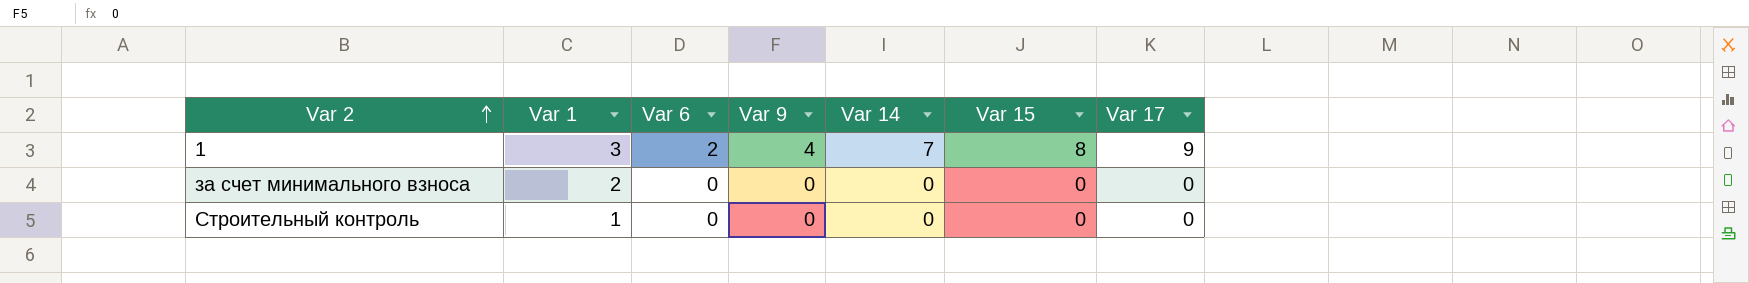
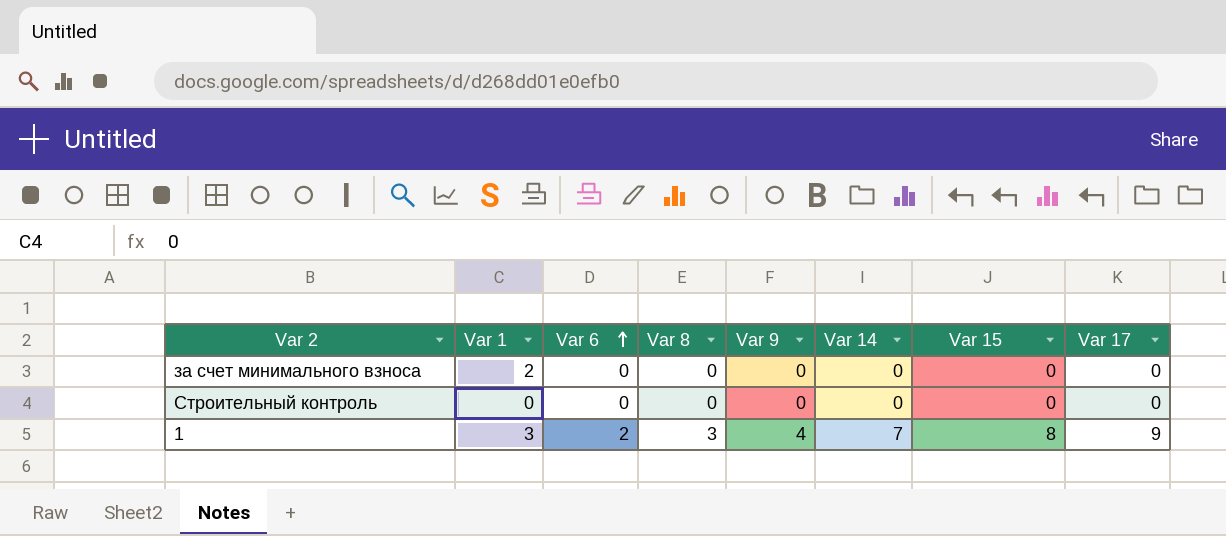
row order: Var 2 ascending -> Var 6 ascending
column Var 8 | position: none -> 4
Строительный контроль | Var 1: 1 -> 0

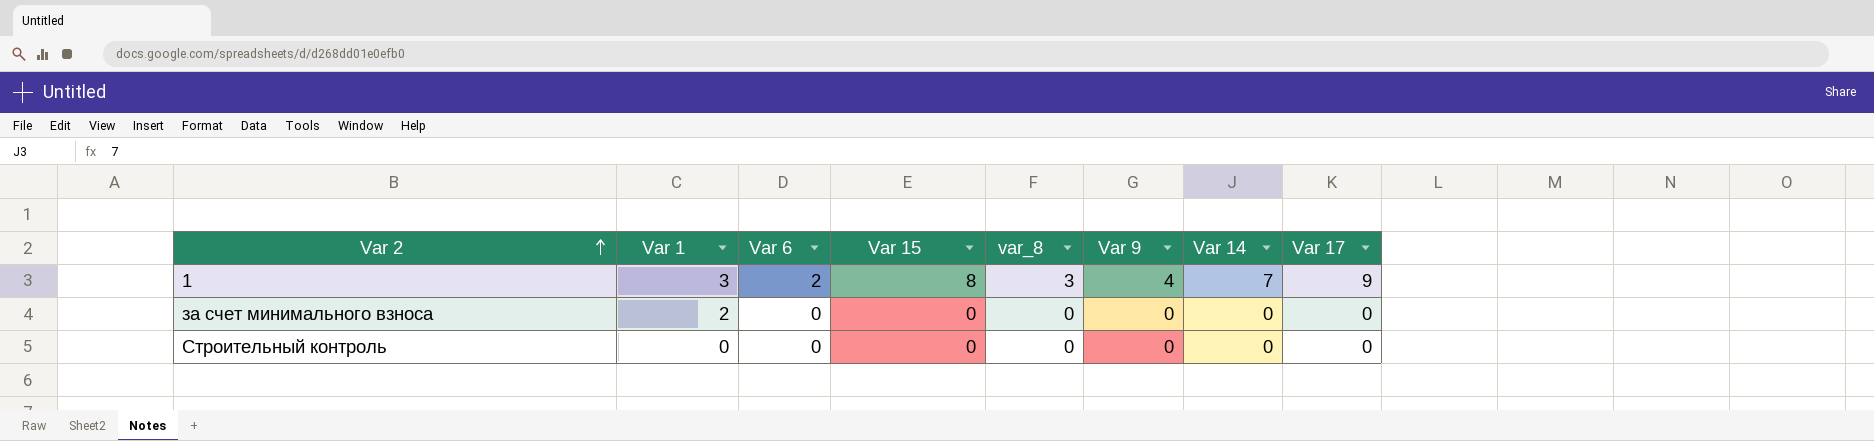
row order: Var 6 ascending -> Var 2 ascending
column Var 15 | position: 7 -> 4
column name: Var 8 -> var_8

